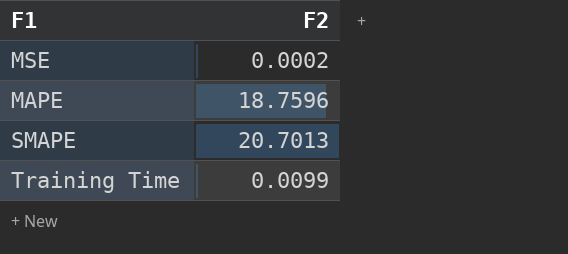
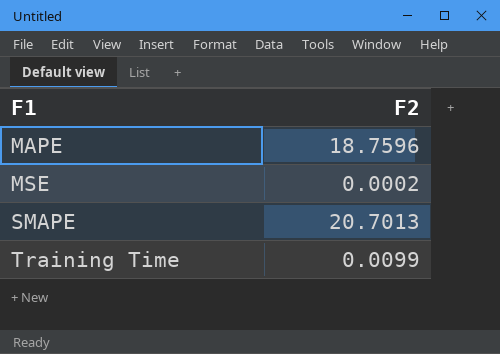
row order: none -> F1 ascending

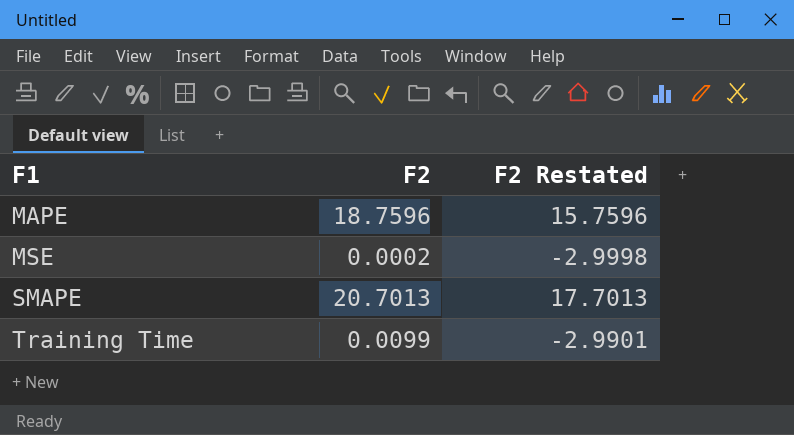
column F2 Restated | formula: none -> [F2] - 3

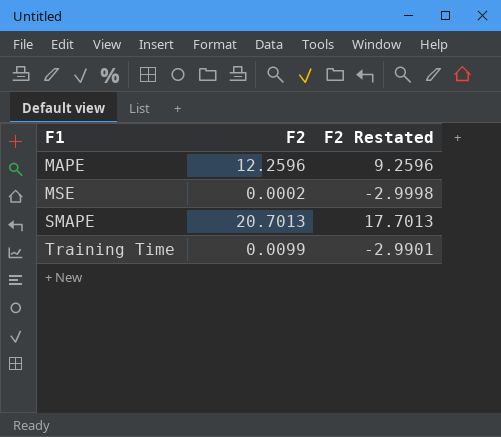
MAPE | F2: 18.7596 -> 12.2596
MAPE | F2 Restated: 15.7596 -> 9.2596

